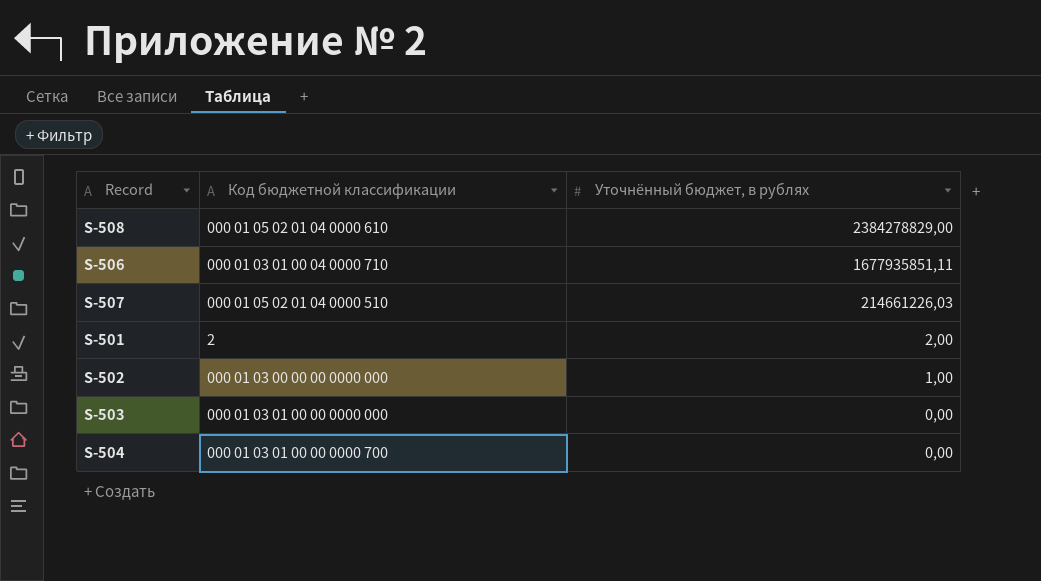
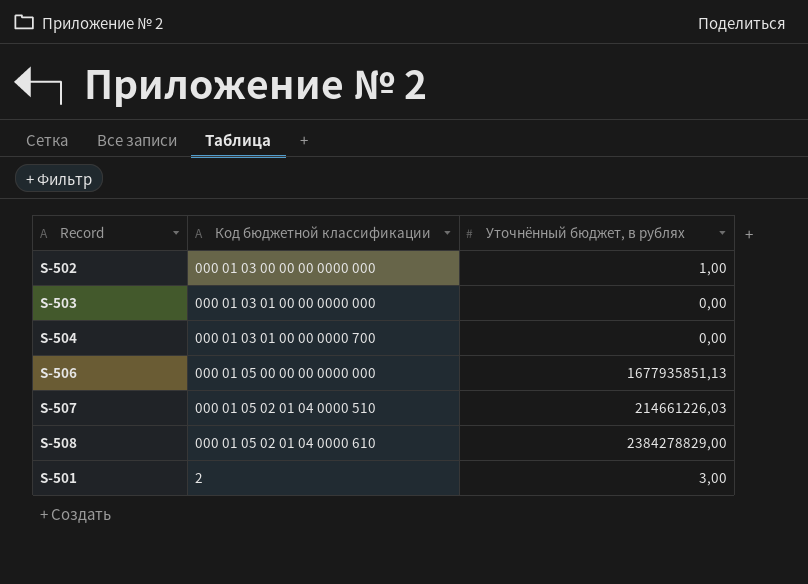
row order: Уточнённый бюджет, в рублях descending -> Код бюджетной классификации ascending
S-506 | Код бюджетной классификации: 000 01 03 01 00 04 0000 710 -> 000 01 05 00 00 00 0000 000
S-506 | Уточнённый бюджет, в рублях: 1677935851,11 -> 1677935851,13
S-501 | Уточнённый бюджет, в рублях: 2,00 -> 3,00

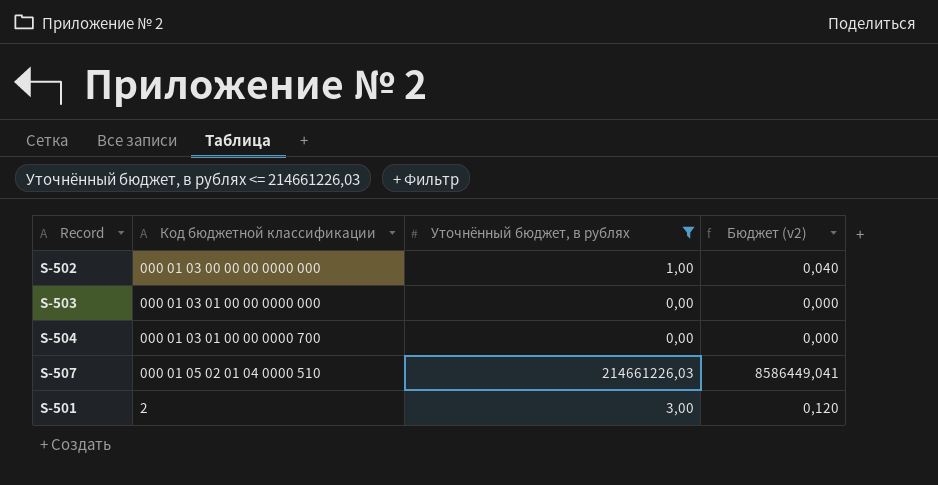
filter: none -> Уточнённый бюджет, в рублях <= 214661226,03
column Бюджет (v2) | formula: none -> [Уточнённый бюджет, в рублях] * 0,04

